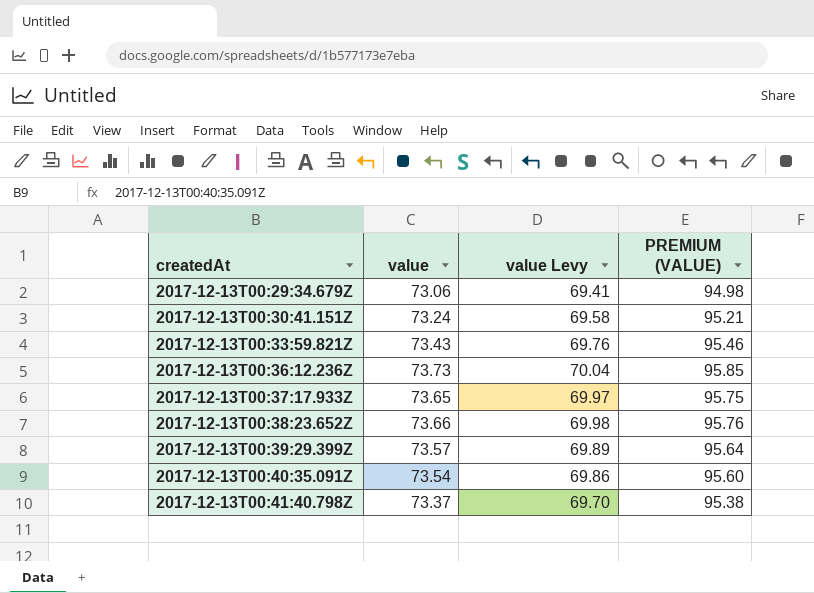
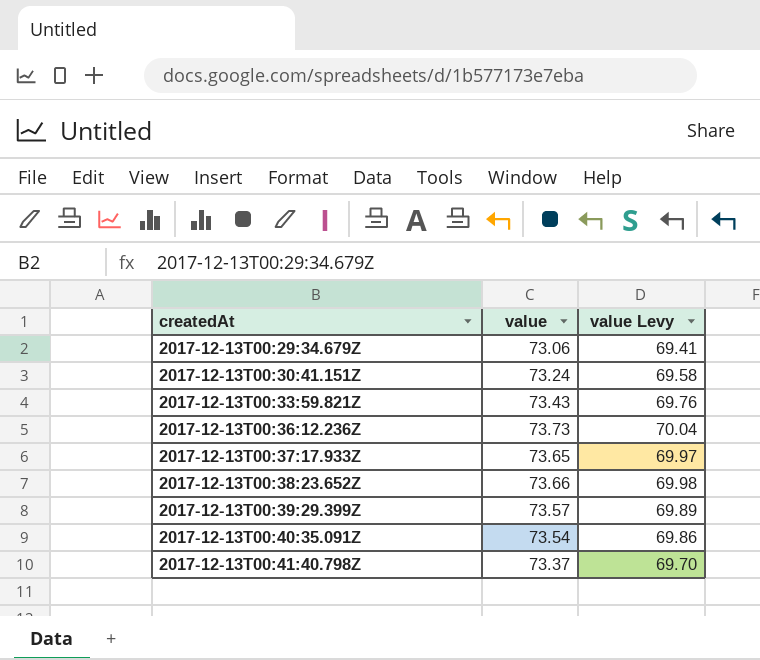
column PREMIUM (VALUE) | formula: [value] * 1.3 -> none

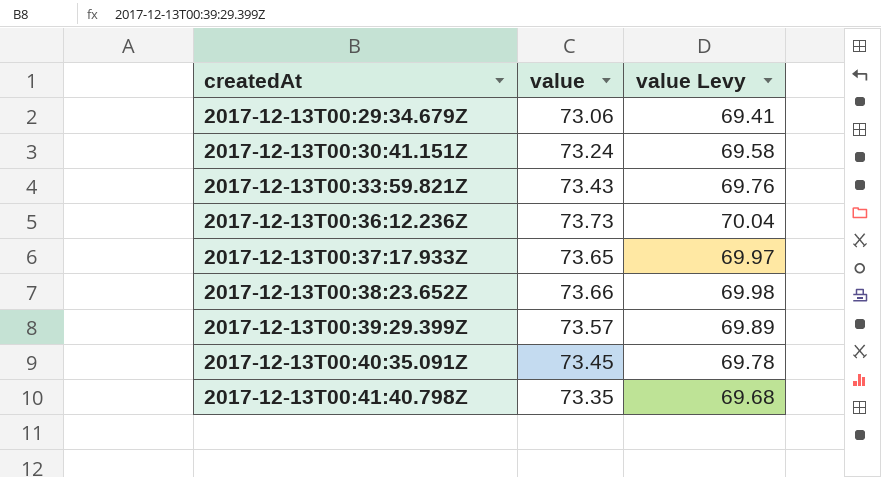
2017-12-13T00:40:35.091Z | value: 73.54 -> 73.45
2017-12-13T00:40:35.091Z | value Levy: 69.86 -> 69.78
2017-12-13T00:41:40.798Z | value: 73.37 -> 73.35
2017-12-13T00:41:40.798Z | value Levy: 69.70 -> 69.68

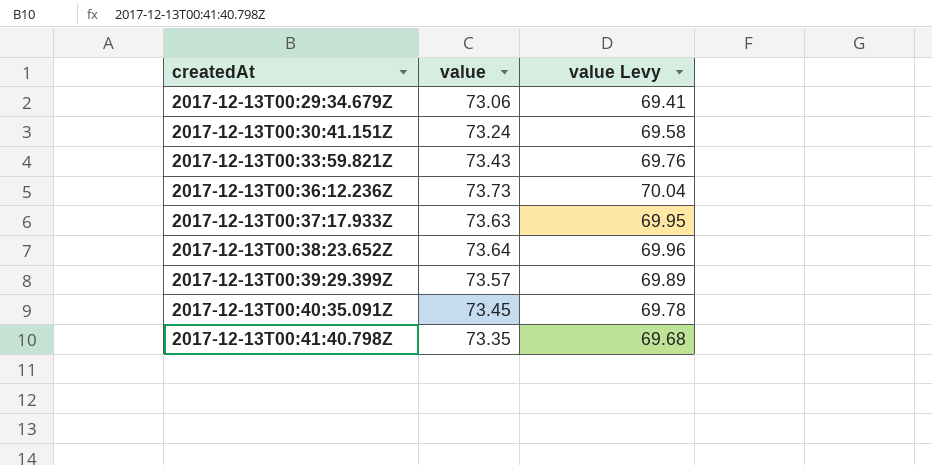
2017-12-13T00:37:17.933Z | value: 73.65 -> 73.63
2017-12-13T00:37:17.933Z | value Levy: 69.97 -> 69.95
2017-12-13T00:38:23.652Z | value: 73.66 -> 73.64
2017-12-13T00:38:23.652Z | value Levy: 69.98 -> 69.96

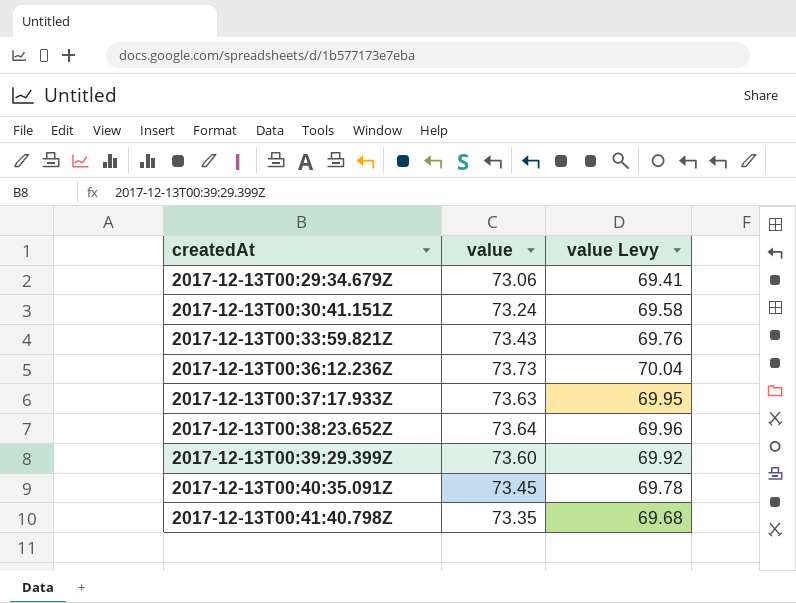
2017-12-13T00:39:29.399Z | value: 73.57 -> 73.60
2017-12-13T00:39:29.399Z | value Levy: 69.89 -> 69.92

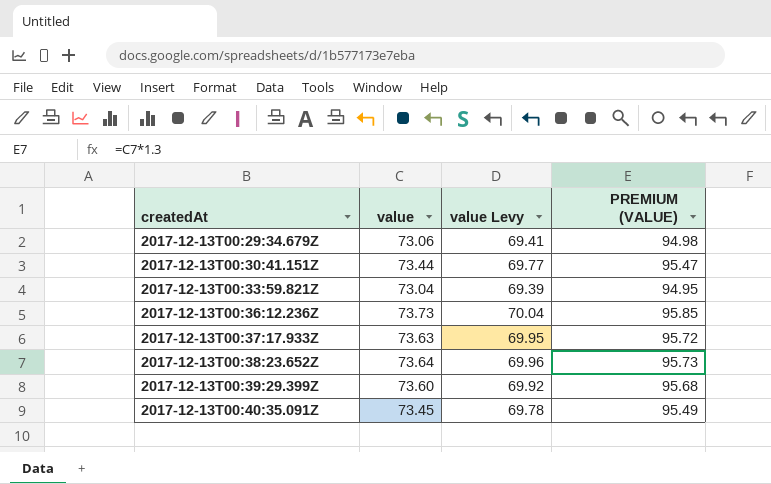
column PREMIUM (VALUE) | formula: none -> [value] * 1.3
row 2017-12-13T00:41:40.798Z: 73.35 | 69.68 -> none
2017-12-13T00:30:41.151Z | value: 73.24 -> 73.44
2017-12-13T00:30:41.151Z | value Levy: 69.58 -> 69.77
2017-12-13T00:33:59.821Z | value: 73.43 -> 73.04
2017-12-13T00:33:59.821Z | value Levy: 69.76 -> 69.39

